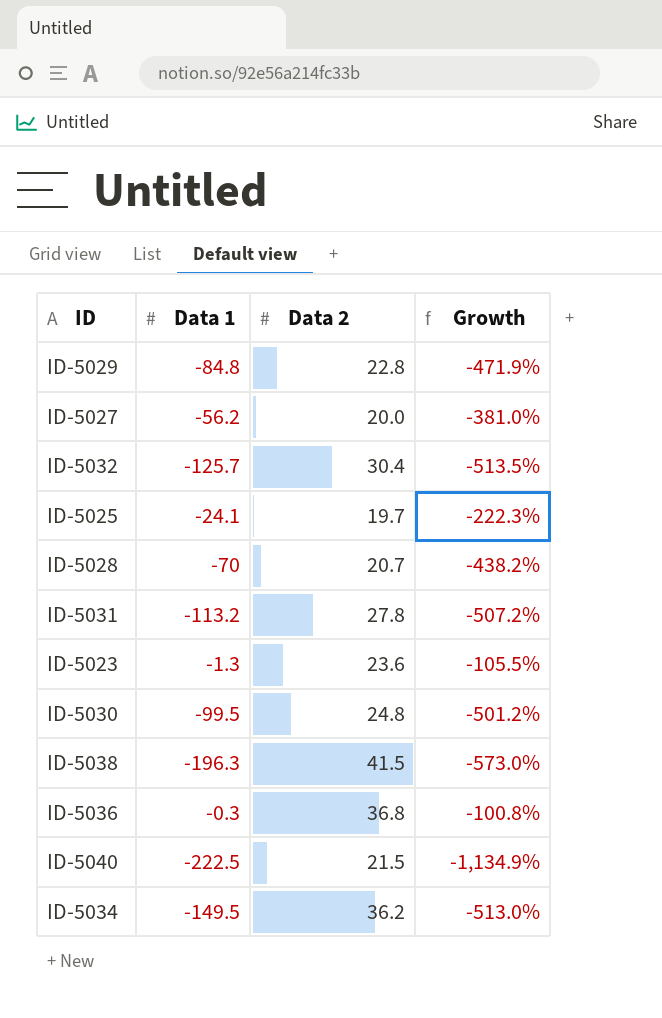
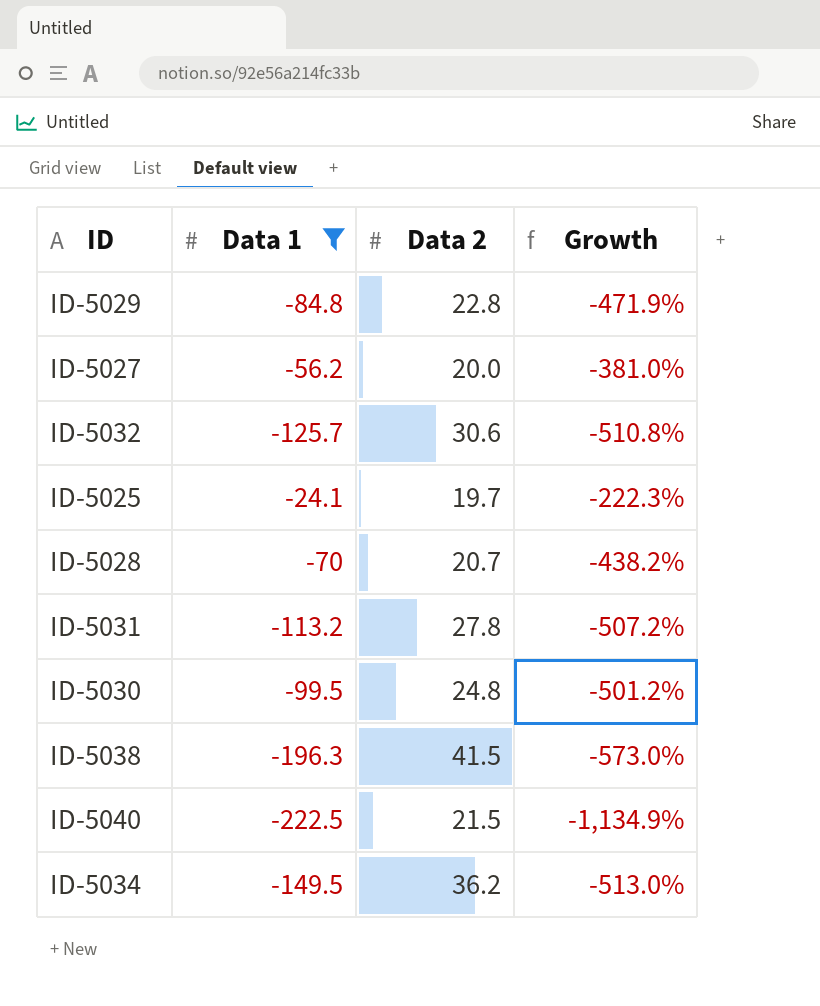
filter: none -> Data 1 <= -24.1
ID-5032 | Data 2: 30.4 -> 30.6
ID-5032 | Growth: -513.5% -> -510.8%

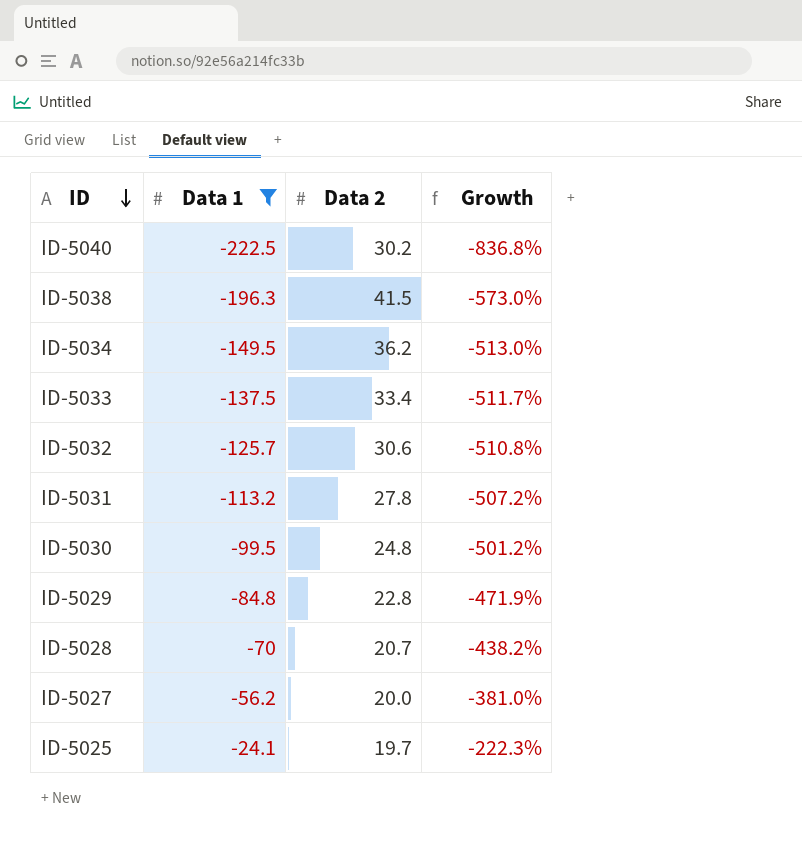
row order: none -> ID descending
ID-5040 | Data 2: 21.5 -> 30.2
ID-5040 | Growth: -1,134.9% -> -836.8%
row ID-5033: none -> -137.5 | 33.4 | -511.7%

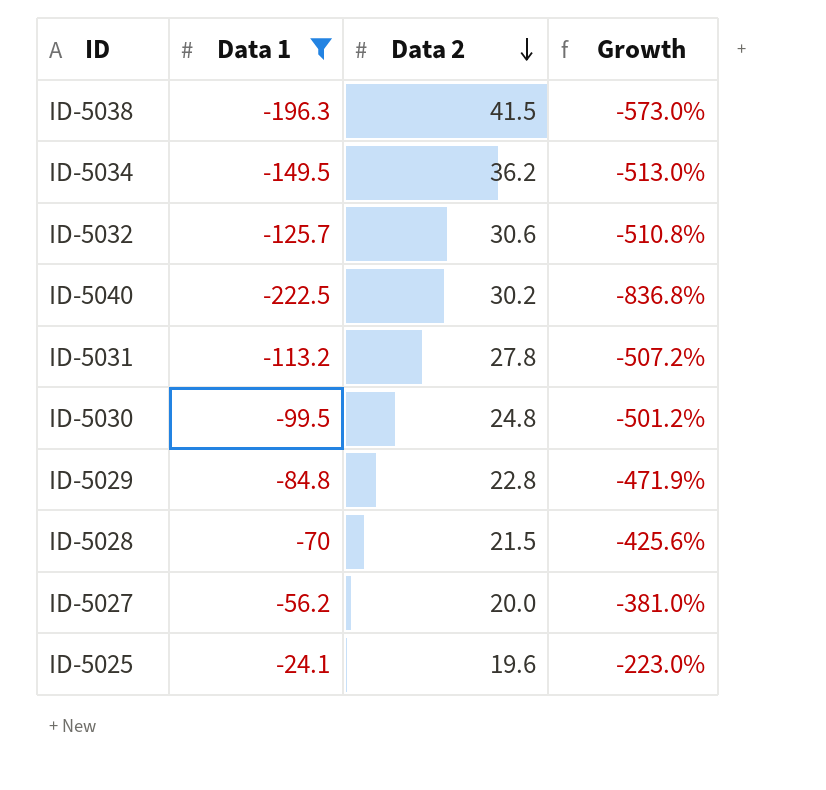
row order: ID descending -> Data 2 descending
row ID-5033: -137.5 | 33.4 | -511.7% -> none
ID-5028 | Data 2: 20.7 -> 21.5
ID-5028 | Growth: -438.2% -> -425.6%
ID-5025 | Data 2: 19.7 -> 19.6
ID-5025 | Growth: -222.3% -> -223.0%

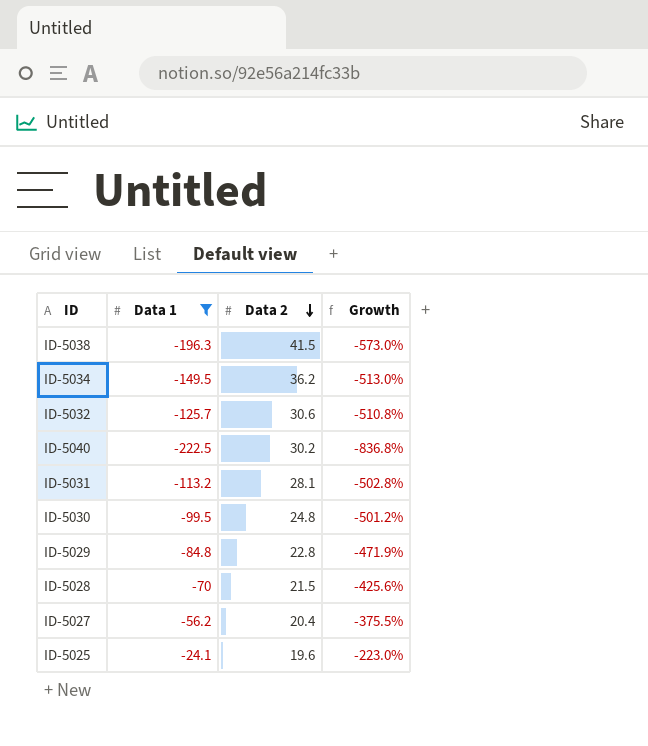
ID-5031 | Data 2: 27.8 -> 28.1
ID-5031 | Growth: -507.2% -> -502.8%
ID-5027 | Data 2: 20.0 -> 20.4
ID-5027 | Growth: -381.0% -> -375.5%

